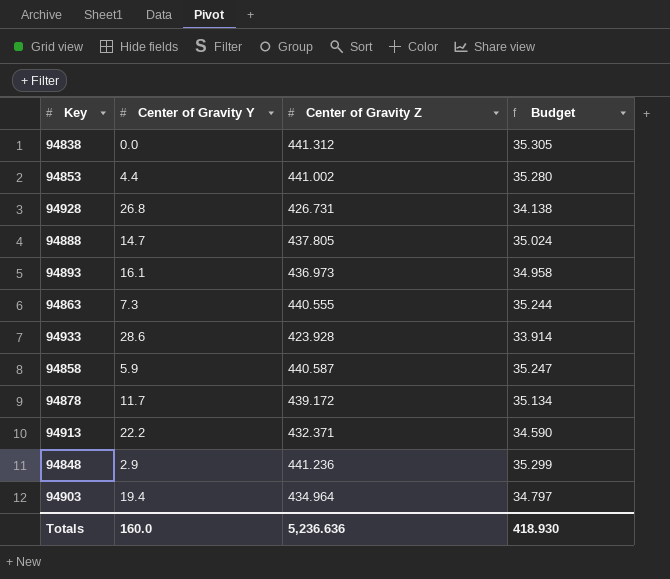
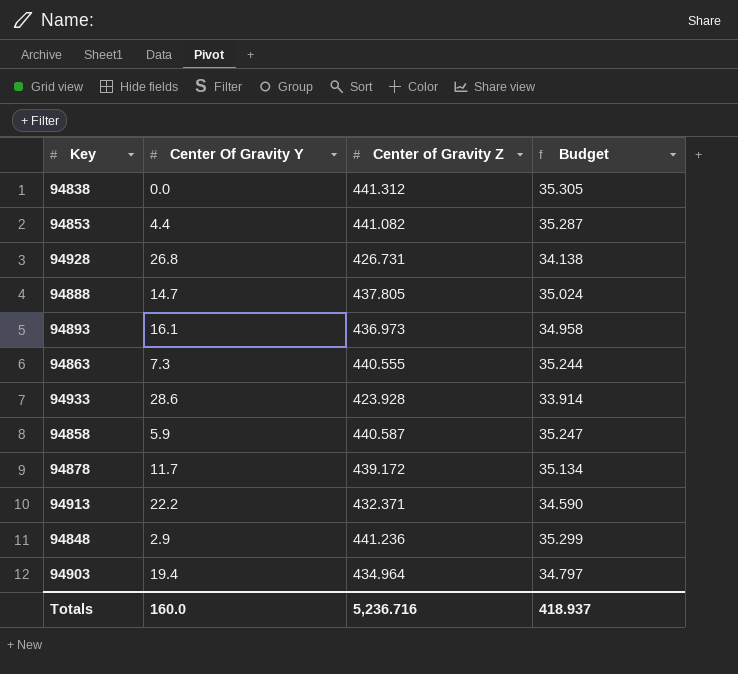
column name: Center of Gravity Y -> Center Of Gravity Y
94853 | Center of Gravity Z: 441.002 -> 441.082
94853 | Budget: 35.280 -> 35.287
Totals | Center of Gravity Z: 5,236.636 -> 5,236.716
Totals | Budget: 418.930 -> 418.937

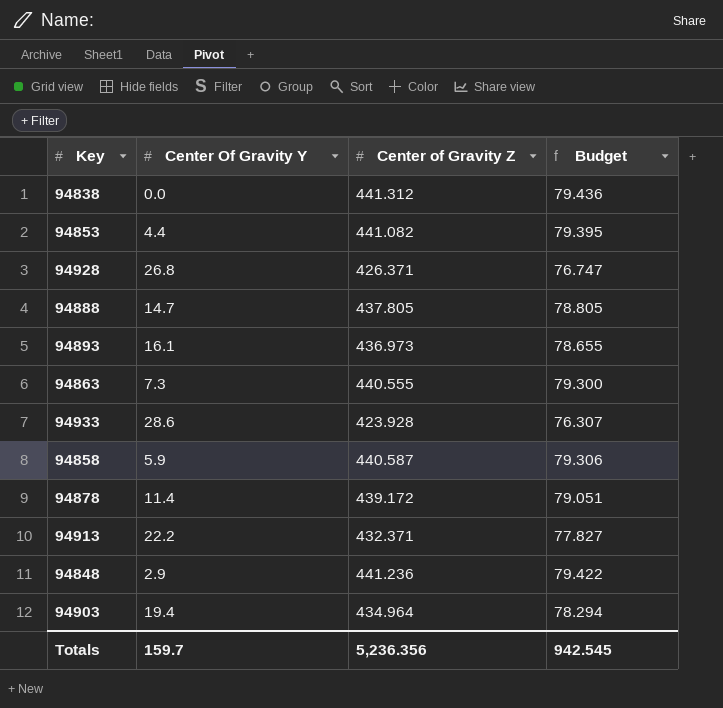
column Budget | formula: [Center of Gravity Z] * 0.08 -> [Center of Gravity Z] * 0.18
94928 | Center of Gravity Z: 426.731 -> 426.371
94878 | Center Of Gravity Y: 11.7 -> 11.4
Totals | Center Of Gravity Y: 160.0 -> 159.7
Totals | Center of Gravity Z: 5,236.716 -> 5,236.356
Totals | Budget: 418.937 -> 942.545

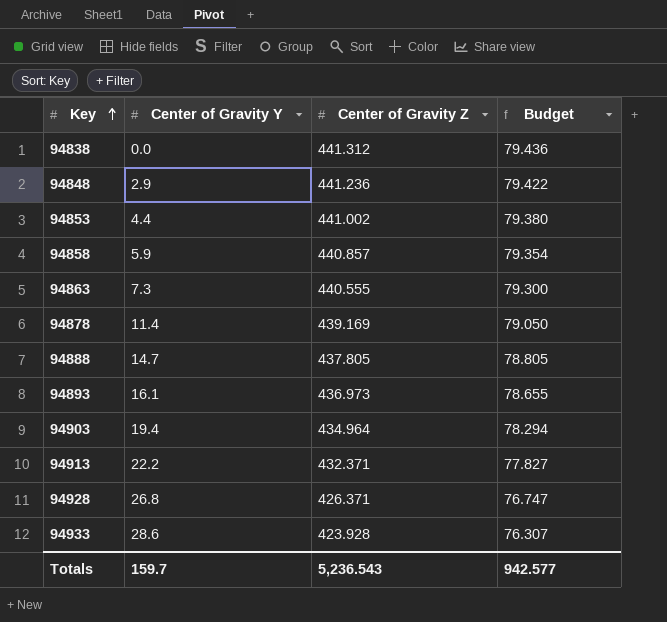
row order: none -> Key ascending
column name: Center Of Gravity Y -> Center of Gravity Y
94853 | Center of Gravity Z: 441.082 -> 441.002
94853 | Budget: 79.395 -> 79.380
94858 | Center of Gravity Z: 440.587 -> 440.857
94858 | Budget: 79.306 -> 79.354
94878 | Center of Gravity Z: 439.172 -> 439.169
94878 | Budget: 79.051 -> 79.050
Totals | Center of Gravity Z: 5,236.356 -> 5,236.543
Totals | Budget: 942.545 -> 942.577

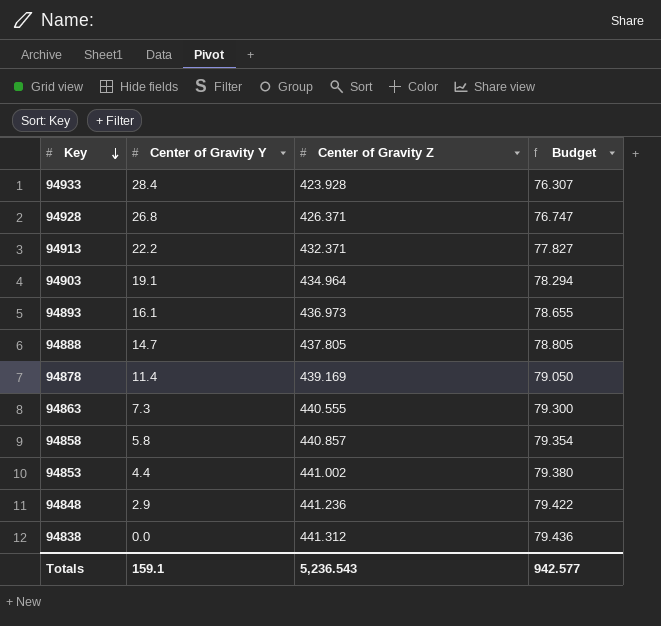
row order: Key ascending -> Key descending
94933 | Center of Gravity Y: 28.6 -> 28.4
94903 | Center of Gravity Y: 19.4 -> 19.1
94858 | Center of Gravity Y: 5.9 -> 5.8
Totals | Center of Gravity Y: 159.7 -> 159.1

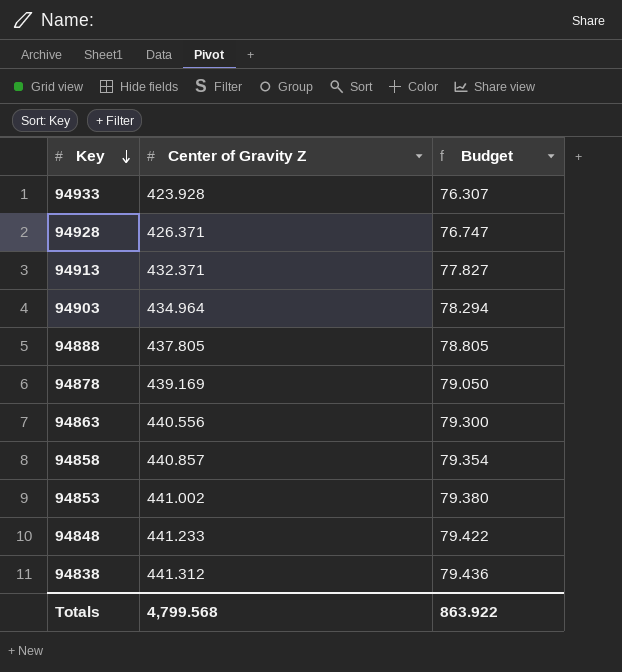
column Center of Gravity Y | position: 2 -> none
row 94893: 16.1 | 436.973 | 78.655 -> none
94863 | Center of Gravity Z: 440.555 -> 440.556
94848 | Center of Gravity Z: 441.236 -> 441.233
Totals | Center of Gravity Z: 5,236.543 -> 4,799.568
Totals | Budget: 942.577 -> 863.922

